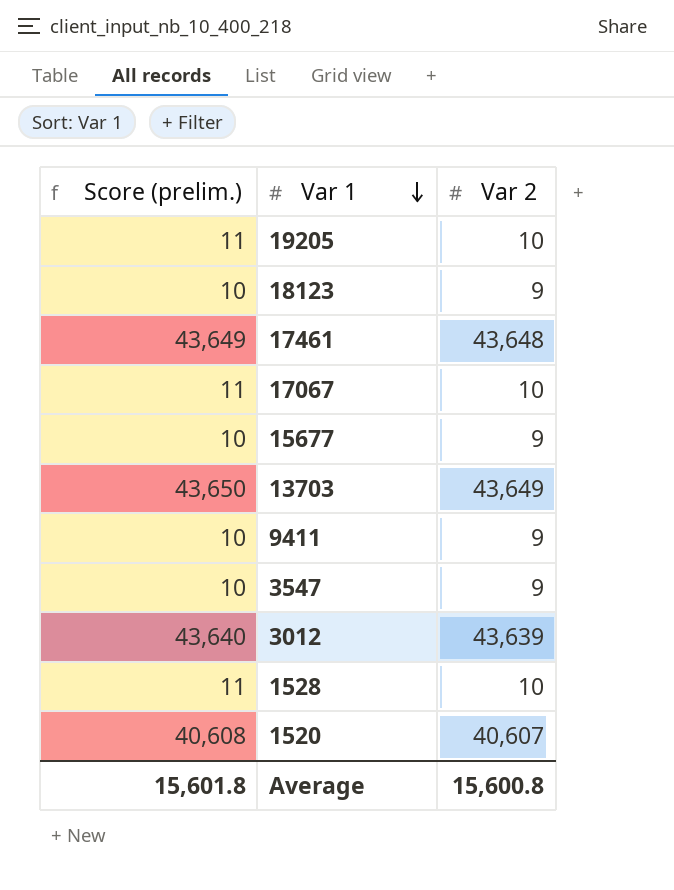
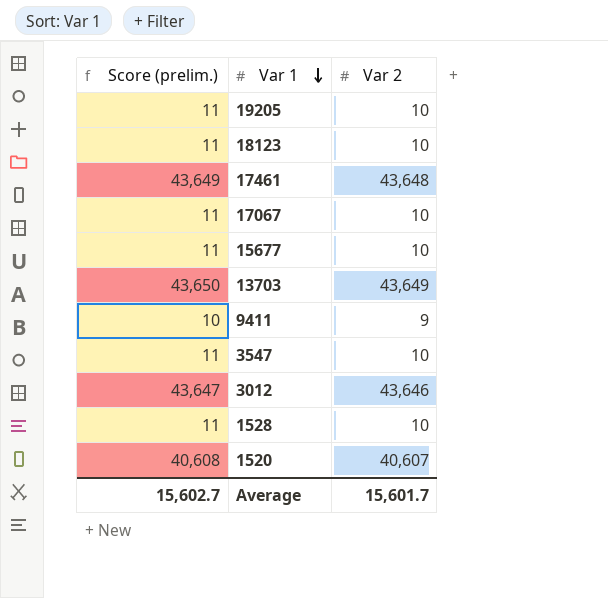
18123 | Score (prelim.): 10 -> 11
18123 | Var 2: 9 -> 10
15677 | Score (prelim.): 10 -> 11
15677 | Var 2: 9 -> 10
3547 | Score (prelim.): 10 -> 11
3547 | Var 2: 9 -> 10
3012 | Score (prelim.): 43,640 -> 43,647
3012 | Var 2: 43,639 -> 43,646
Average | Score (prelim.): 15,601.8 -> 15,602.7
Average | Var 2: 15,600.8 -> 15,601.7

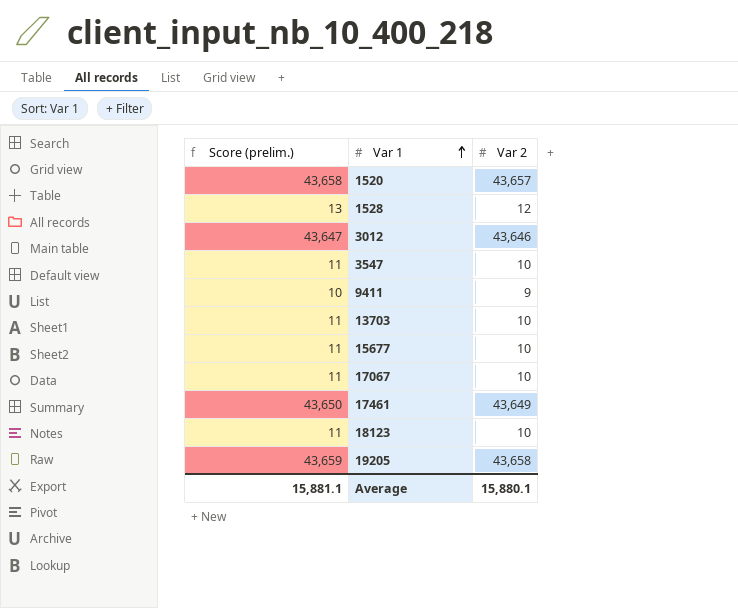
row order: Var 1 descending -> Var 1 ascending
1520 | Score (prelim.): 40,608 -> 43,658
1520 | Var 2: 40,607 -> 43,657
1528 | Score (prelim.): 11 -> 13
1528 | Var 2: 10 -> 12
13703 | Score (prelim.): 43,650 -> 11
13703 | Var 2: 43,649 -> 10
17461 | Score (prelim.): 43,649 -> 43,650
17461 | Var 2: 43,648 -> 43,649
19205 | Score (prelim.): 11 -> 43,659
19205 | Var 2: 10 -> 43,658
Average | Score (prelim.): 15,602.7 -> 15,881.1
Average | Var 2: 15,601.7 -> 15,880.1

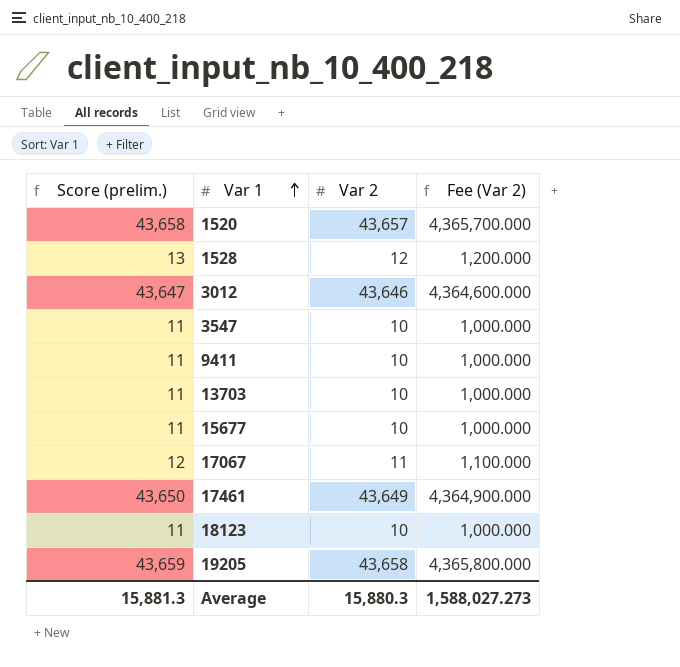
column Fee (Var 2) | formula: none -> [Var 2] * 100
9411 | Score (prelim.): 10 -> 11
9411 | Var 2: 9 -> 10
17067 | Score (prelim.): 11 -> 12
17067 | Var 2: 10 -> 11
Average | Score (prelim.): 15,881.1 -> 15,881.3
Average | Var 2: 15,880.1 -> 15,880.3

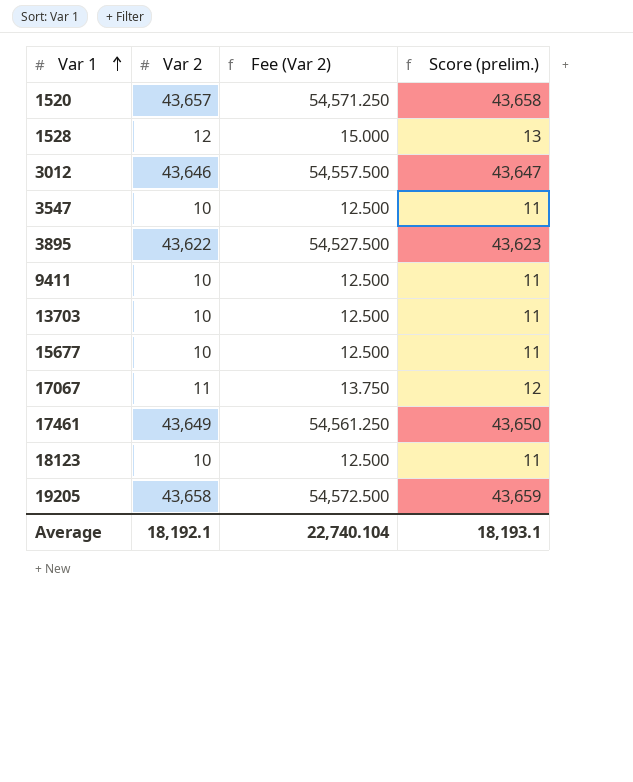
column Fee (Var 2) | formula: [Var 2] * 100 -> [Var 2] * 1.25
column Score (prelim.) | position: 1 -> 4
row 3895: none -> 43,622 | 54,527.500 | 43,623
Average | Var 2: 15,880.3 -> 18,192.1
Average | Fee (Var 2): 1,588,027.273 -> 22,740.104
Average | Score (prelim.): 15,881.3 -> 18,193.1

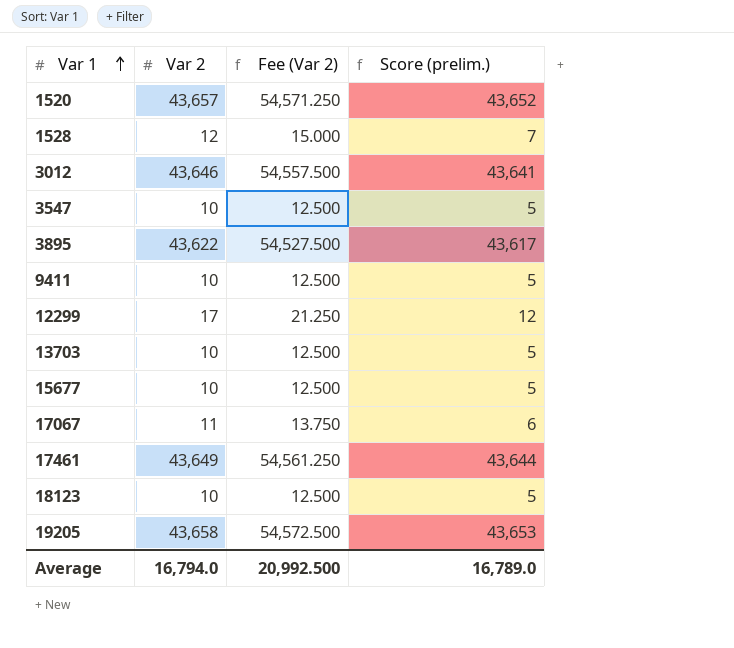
column Score (prelim.) | formula: [Var 2] + 1 -> [Var 2] - 5
row 12299: none -> 17 | 21.250 | 12
Average | Var 2: 18,192.1 -> 16,794.0
Average | Fee (Var 2): 22,740.104 -> 20,992.500
Average | Score (prelim.): 18,193.1 -> 16,789.0

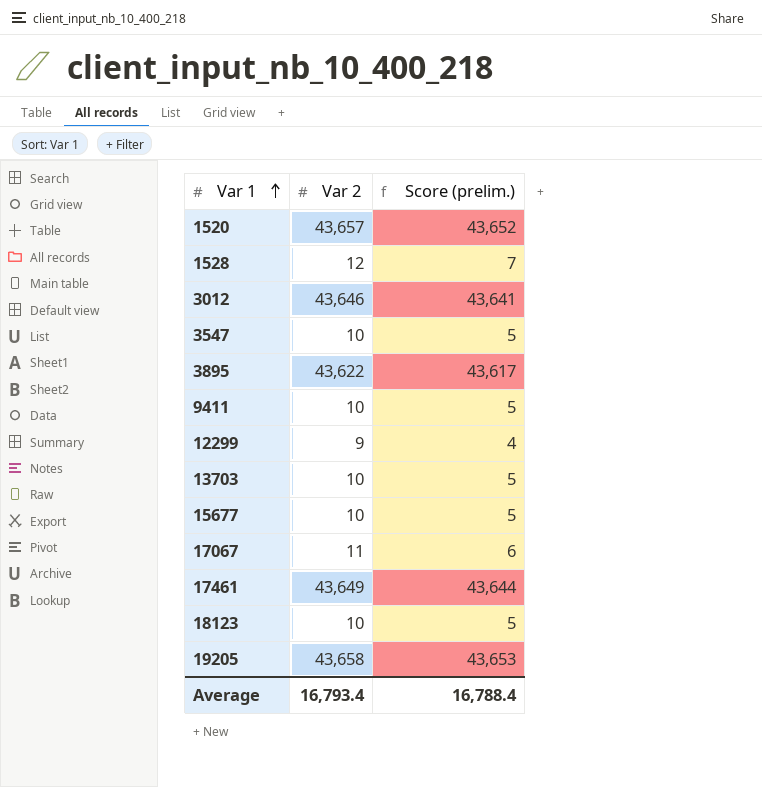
column Fee (Var 2) | formula: [Var 2] * 1.25 -> none
12299 | Var 2: 17 -> 9
12299 | Score (prelim.): 12 -> 4
Average | Var 2: 16,794.0 -> 16,793.4
Average | Score (prelim.): 16,789.0 -> 16,788.4

